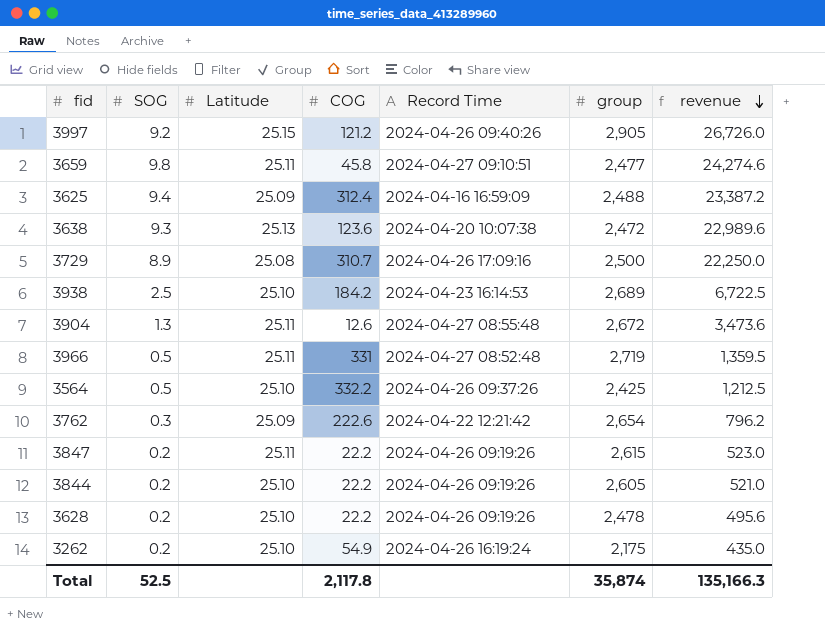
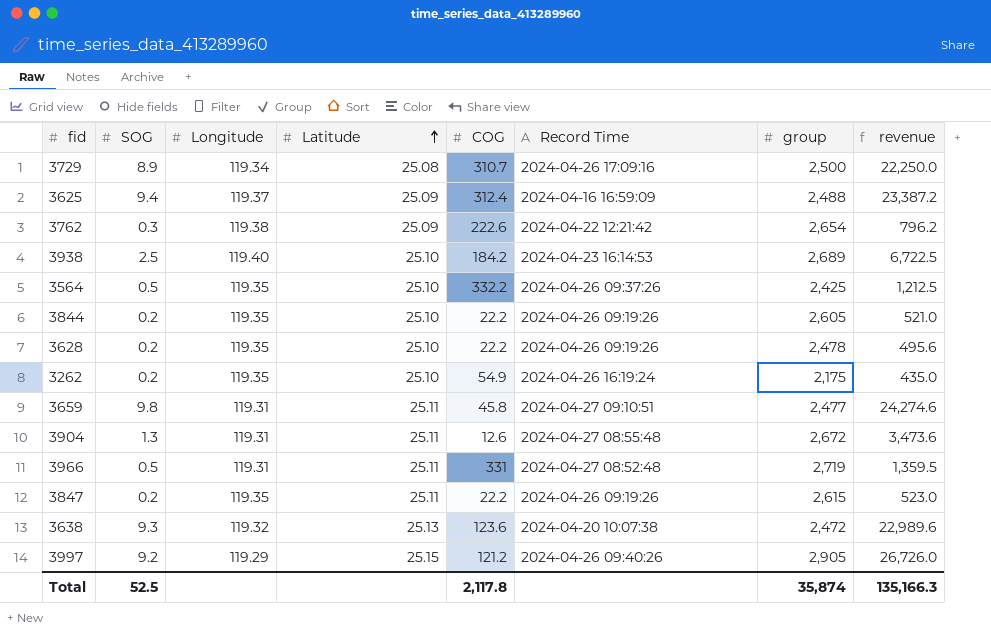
row order: revenue descending -> Latitude ascending
column Longitude | position: none -> 3

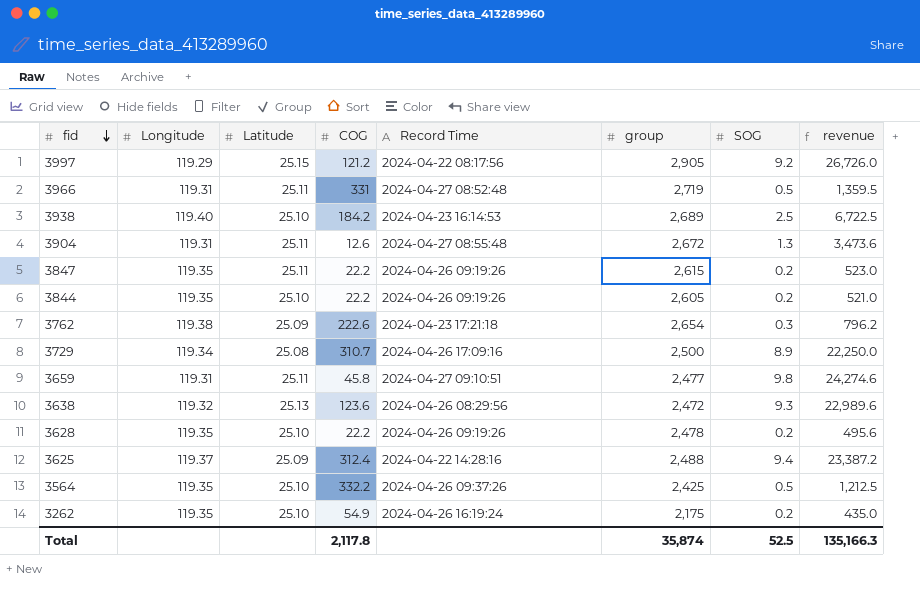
row order: Latitude ascending -> fid descending
column SOG | position: 2 -> 7
3997 | Record Time: 2024-04-26 09:40:26 -> 2024-04-22 08:17:56
3762 | Record Time: 2024-04-22 12:21:42 -> 2024-04-23 17:21:18
3638 | Record Time: 2024-04-20 10:07:38 -> 2024-04-26 08:29:56
3625 | Record Time: 2024-04-16 16:59:09 -> 2024-04-22 14:28:16

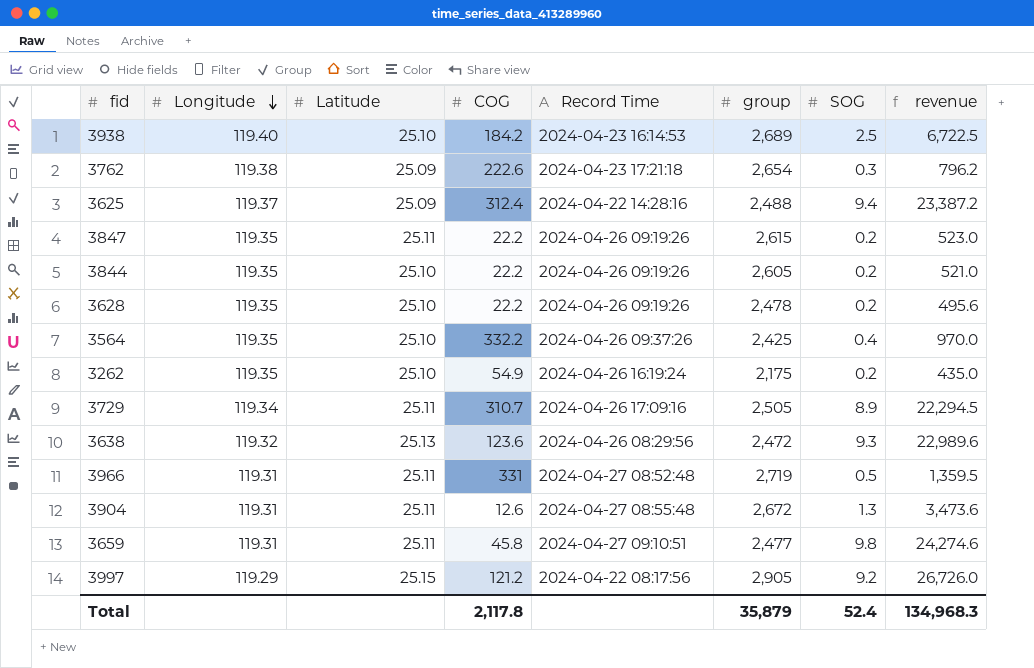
row order: fid descending -> Longitude descending
3564 | SOG: 0.5 -> 0.4
3564 | revenue: 1,212.5 -> 970.0
3729 | Latitude: 25.08 -> 25.11
3729 | group: 2,500 -> 2,505
3729 | revenue: 22,250.0 -> 22,294.5
Total | group: 35,874 -> 35,879
Total | SOG: 52.5 -> 52.4
Total | revenue: 135,166.3 -> 134,968.3

